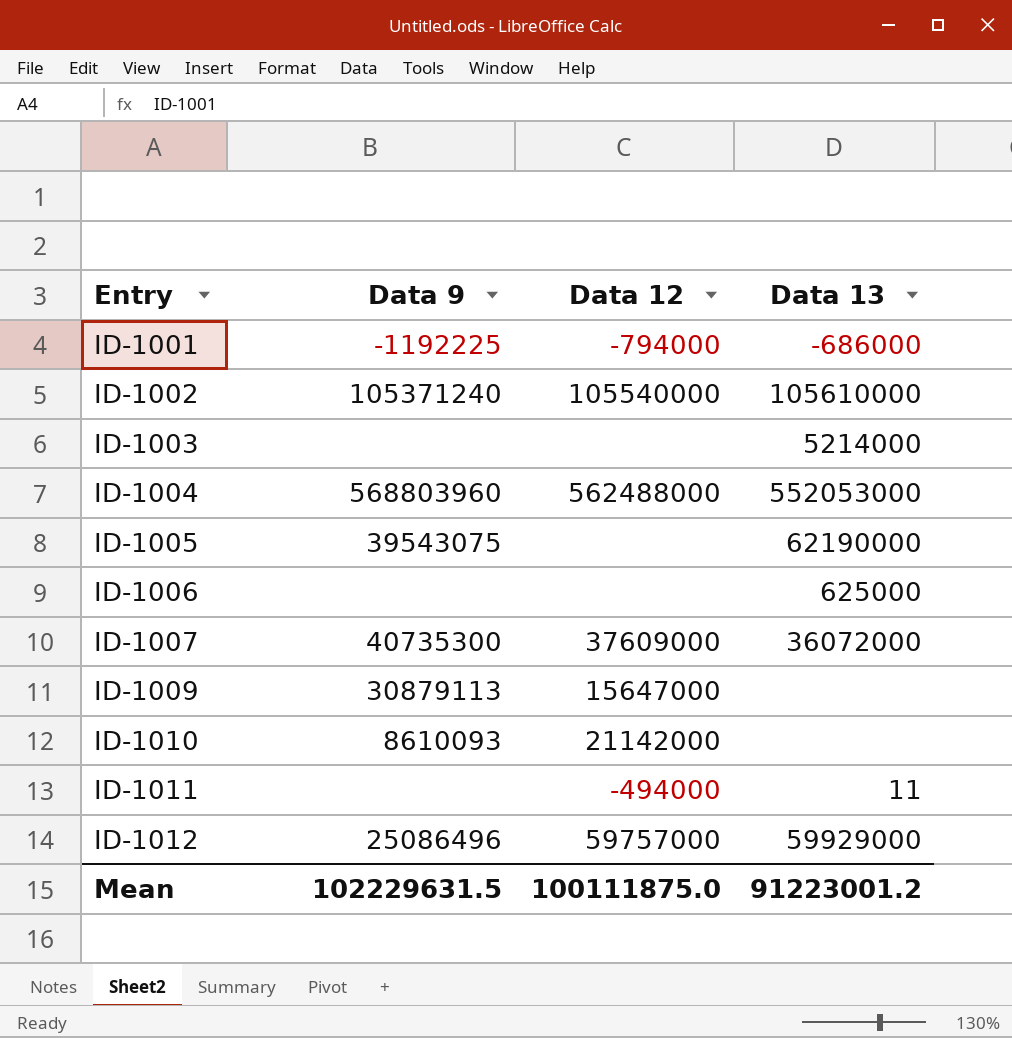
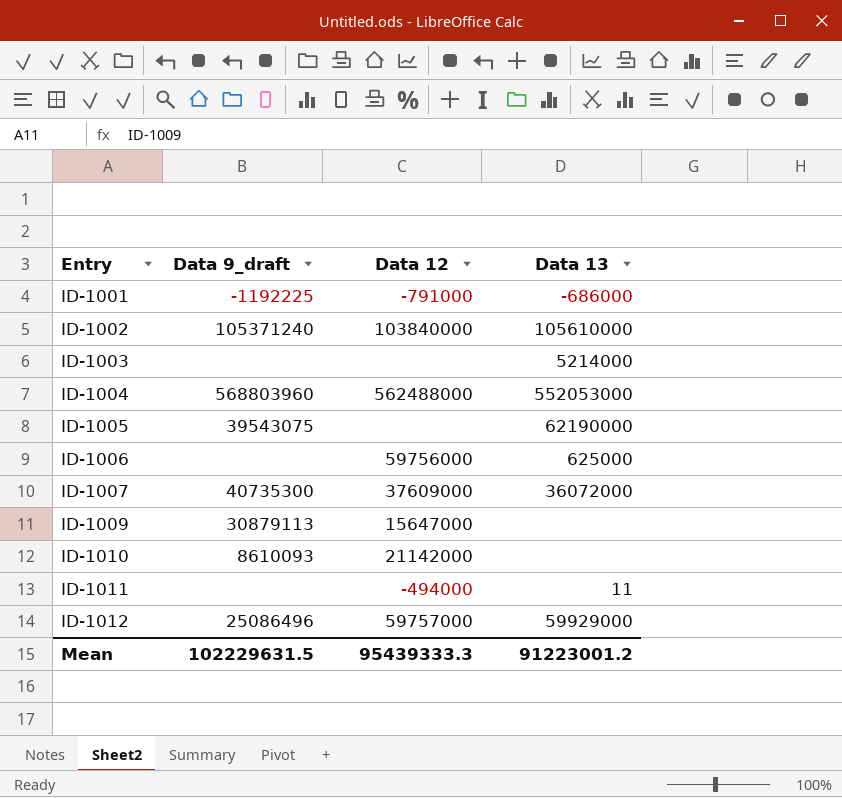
column name: Data 9 -> Data 9_draft
ID-1001 | Data 12: -794000 -> -791000
ID-1002 | Data 12: 105540000 -> 103840000
ID-1006 | Data 12: none -> 59756000
Mean | Data 12: 100111875.0 -> 95439333.3

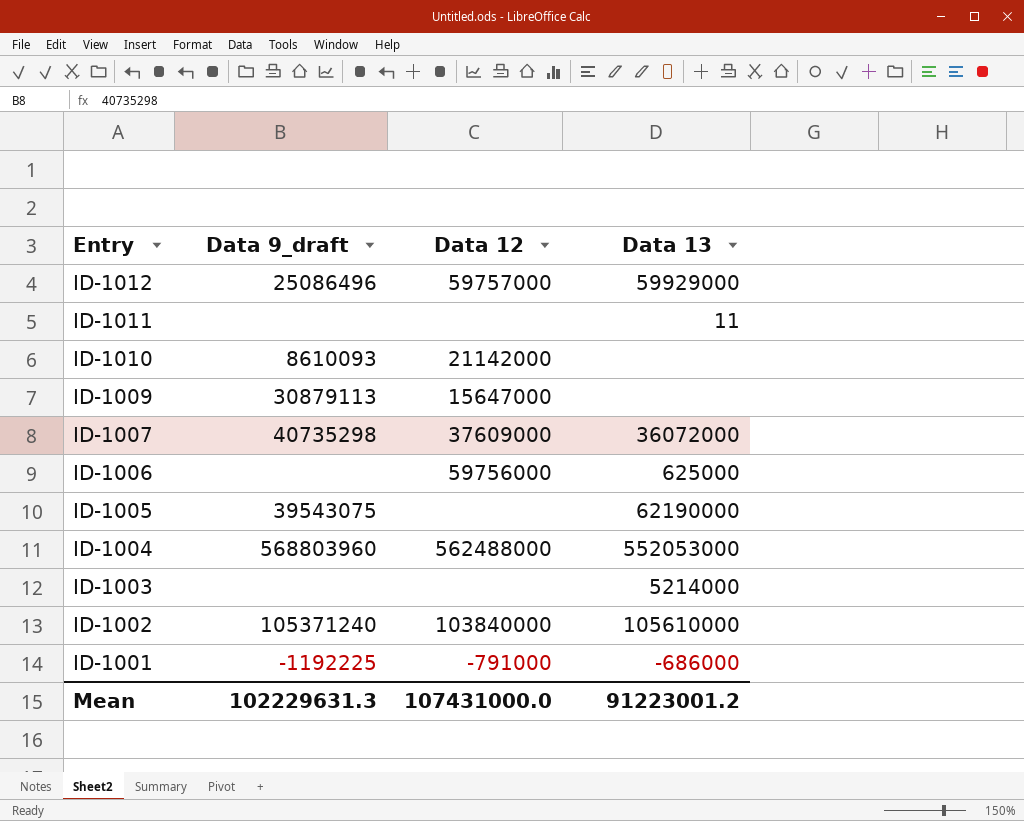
row order: Entry ascending -> Entry descending
ID-1011 | Data 12: -494000 -> none
ID-1007 | Data 9_draft: 40735300 -> 40735298
Mean | Data 9_draft: 102229631.5 -> 102229631.3
Mean | Data 12: 95439333.3 -> 107431000.0

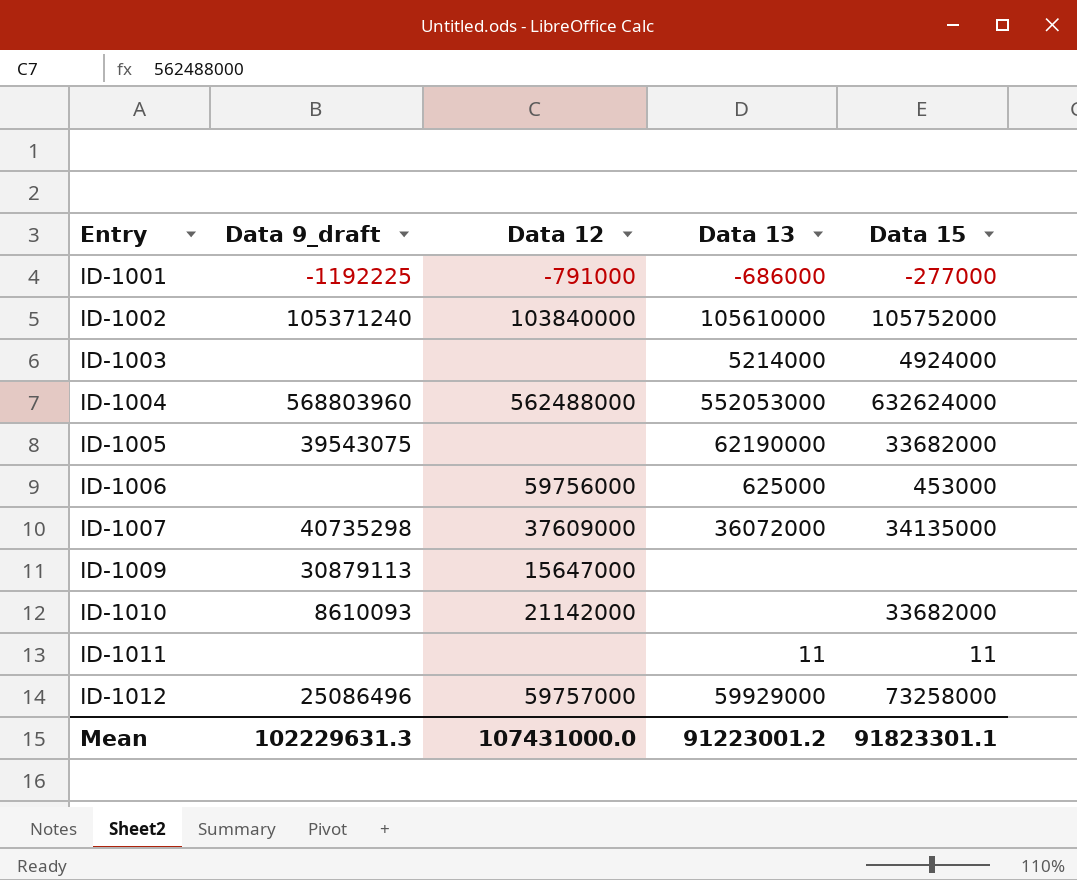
row order: Entry descending -> Entry ascending
column Data 15 | position: none -> 5

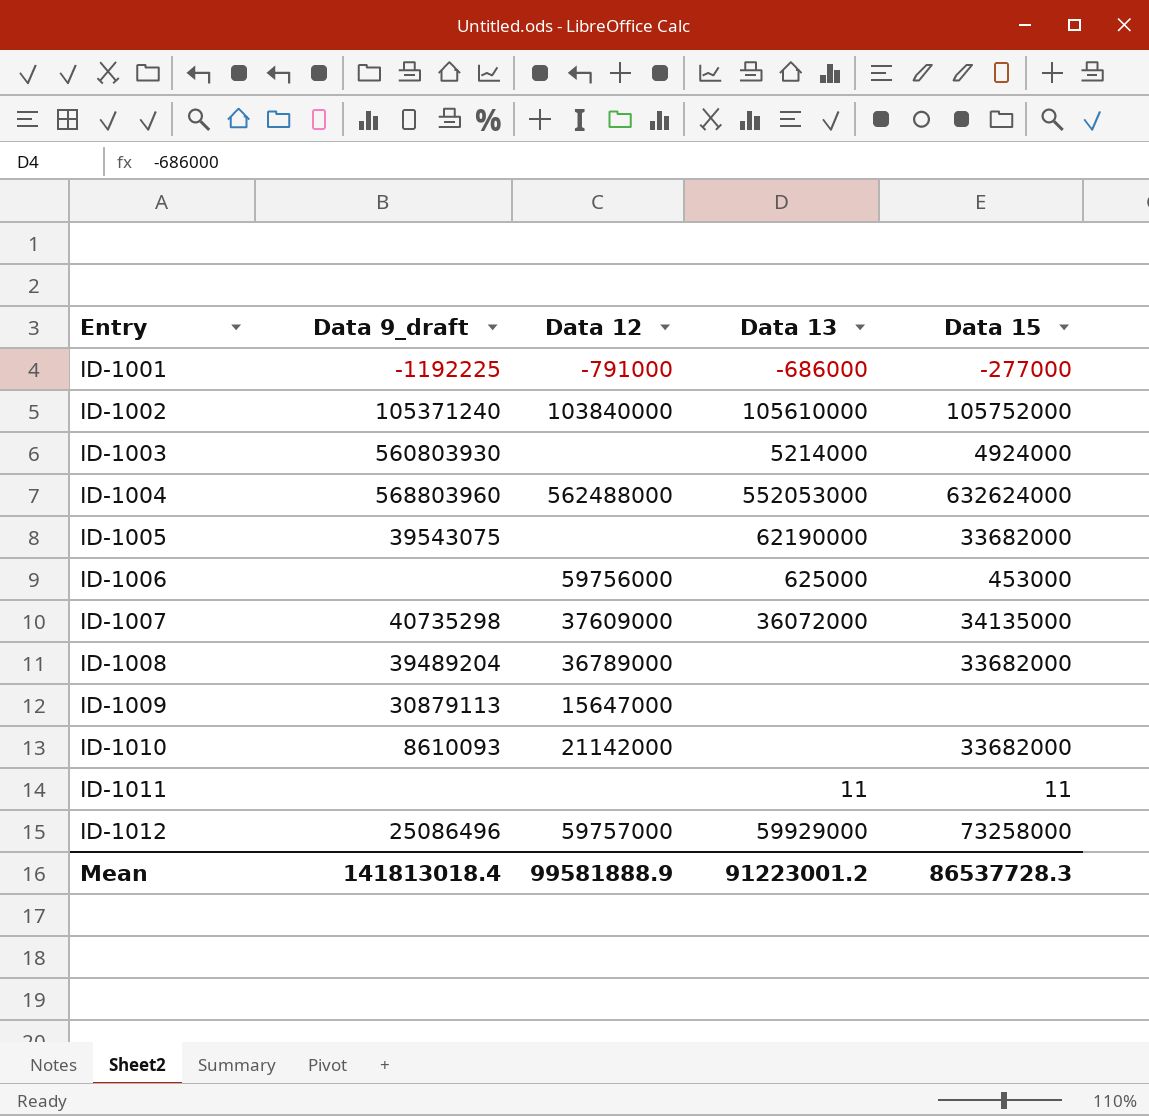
ID-1003 | Data 9_draft: none -> 560803930
row ID-1008: none -> 39489204 | 36789000 | none | 33682000
Mean | Data 9_draft: 102229631.3 -> 141813018.4
Mean | Data 12: 107431000.0 -> 99581888.9
Mean | Data 15: 91823301.1 -> 86537728.3

